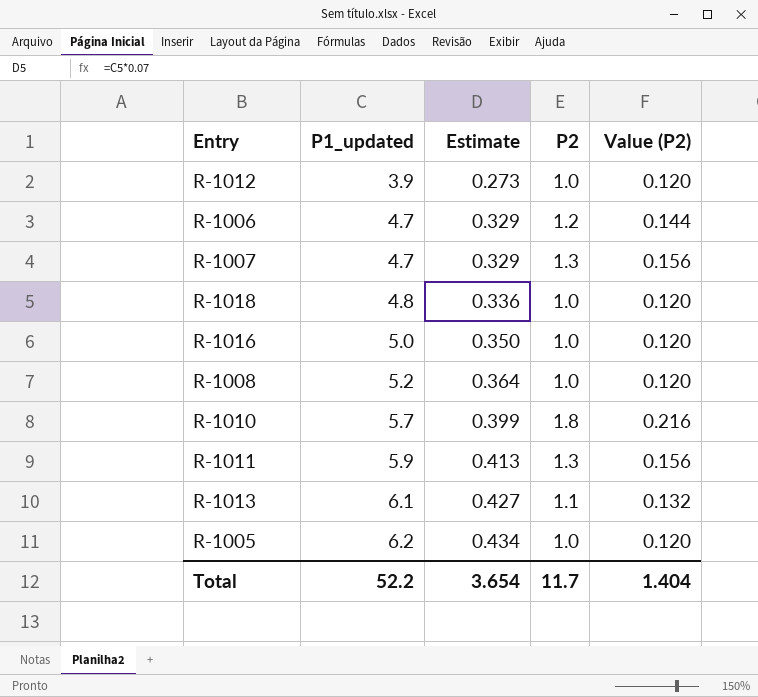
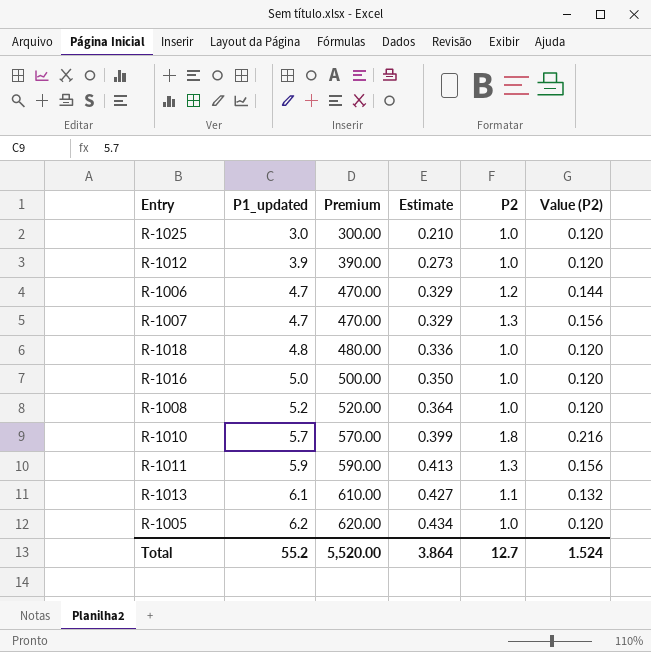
column Premium | formula: none -> [P1_updated] * 100
row R-1025: none -> 3.0 | 300.00 | 0.210 | 1.0 | 0.120
Total | P1_updated: 52.2 -> 55.2
Total | Estimate: 3.654 -> 3.864
Total | P2: 11.7 -> 12.7
Total | Value (P2): 1.404 -> 1.524

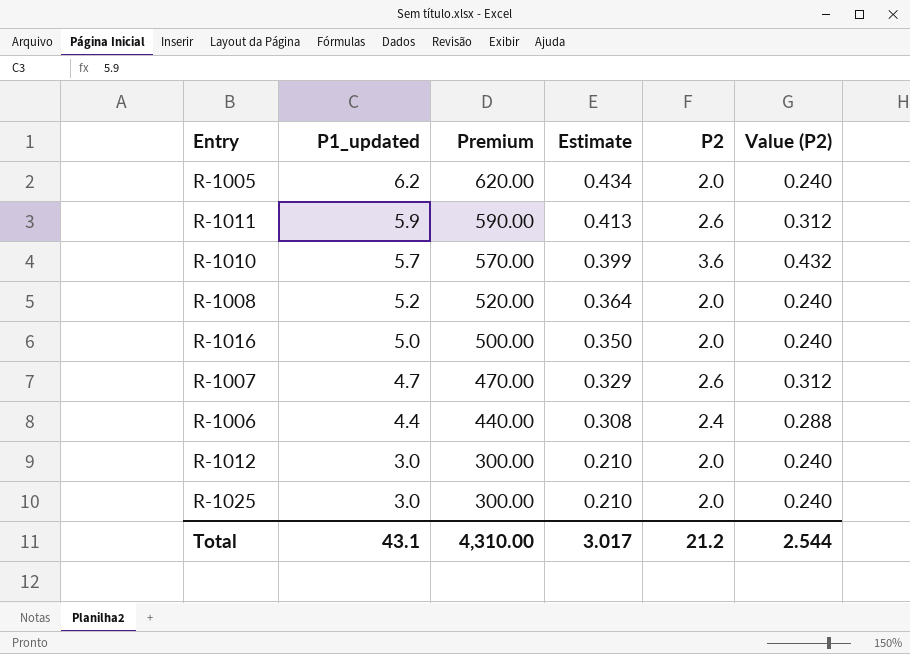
row order: P1_updated ascending -> P1_updated descending
row R-1018: 4.8 | 480.00 | 0.336 | 1.0 | 0.120 -> none
row R-1013: 6.1 | 610.00 | 0.427 | 1.1 | 0.132 -> none
R-1005 | P2: 1.0 -> 2.0
R-1005 | Value (P2): 0.120 -> 0.240
R-1011 | P2: 1.3 -> 2.6
R-1011 | Value (P2): 0.156 -> 0.312
R-1010 | P2: 1.8 -> 3.6
R-1010 | Value (P2): 0.216 -> 0.432
R-1008 | P2: 1.0 -> 2.0
R-1008 | Value (P2): 0.120 -> 0.240
R-1016 | P2: 1.0 -> 2.0
R-1016 | Value (P2): 0.120 -> 0.240
R-1007 | P2: 1.3 -> 2.6
R-1007 | Value (P2): 0.156 -> 0.312
R-1006 | P1_updated: 4.7 -> 4.4
R-1006 | Premium: 470.00 -> 440.00
R-1006 | Estimate: 0.329 -> 0.308
R-1006 | P2: 1.2 -> 2.4
R-1006 | Value (P2): 0.144 -> 0.288
R-1012 | P1_updated: 3.9 -> 3.0
R-1012 | Premium: 390.00 -> 300.00
R-1012 | Estimate: 0.273 -> 0.210
R-1012 | P2: 1.0 -> 2.0
R-1012 | Value (P2): 0.120 -> 0.240
R-1025 | P2: 1.0 -> 2.0
R-1025 | Value (P2): 0.120 -> 0.240
Total | P1_updated: 55.2 -> 43.1
Total | Premium: 5,520.00 -> 4,310.00
Total | Estimate: 3.864 -> 3.017
Total | P2: 12.7 -> 21.2
Total | Value (P2): 1.524 -> 2.544

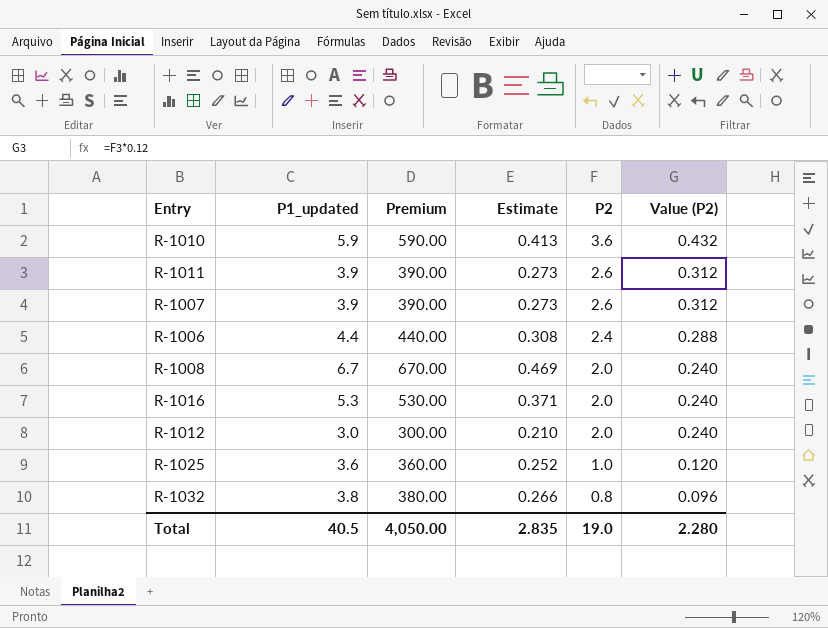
row order: P1_updated descending -> P2 descending
row R-1005: 6.2 | 620.00 | 0.434 | 2.0 | 0.240 -> none
R-1010 | P1_updated: 5.7 -> 5.9
R-1010 | Premium: 570.00 -> 590.00
R-1010 | Estimate: 0.399 -> 0.413
R-1011 | P1_updated: 5.9 -> 3.9
R-1011 | Premium: 590.00 -> 390.00
R-1011 | Estimate: 0.413 -> 0.273
R-1007 | P1_updated: 4.7 -> 3.9
R-1007 | Premium: 470.00 -> 390.00
R-1007 | Estimate: 0.329 -> 0.273
R-1008 | P1_updated: 5.2 -> 6.7
R-1008 | Premium: 520.00 -> 670.00
R-1008 | Estimate: 0.364 -> 0.469
R-1016 | P1_updated: 5.0 -> 5.3
R-1016 | Premium: 500.00 -> 530.00
R-1016 | Estimate: 0.350 -> 0.371
R-1025 | P1_updated: 3.0 -> 3.6
R-1025 | Premium: 300.00 -> 360.00
R-1025 | Estimate: 0.210 -> 0.252
R-1025 | P2: 2.0 -> 1.0
R-1025 | Value (P2): 0.240 -> 0.120
row R-1032: none -> 3.8 | 380.00 | 0.266 | 0.8 | 0.096
Total | P1_updated: 43.1 -> 40.5
Total | Premium: 4,310.00 -> 4,050.00
Total | Estimate: 3.017 -> 2.835
Total | P2: 21.2 -> 19.0
Total | Value (P2): 2.544 -> 2.280

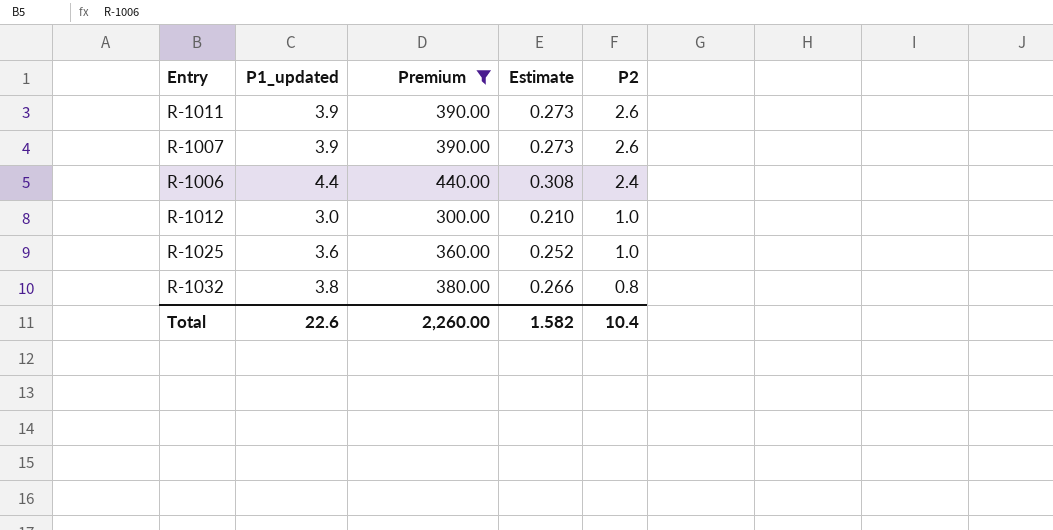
filter: none -> Premium <= 440.00
column Value (P2) | formula: [P2] * 0.12 -> none
R-1012 | P2: 2.0 -> 1.0
Total | P1_updated: 40.5 -> 22.6
Total | Premium: 4,050.00 -> 2,260.00
Total | Estimate: 2.835 -> 1.582
Total | P2: 19.0 -> 10.4

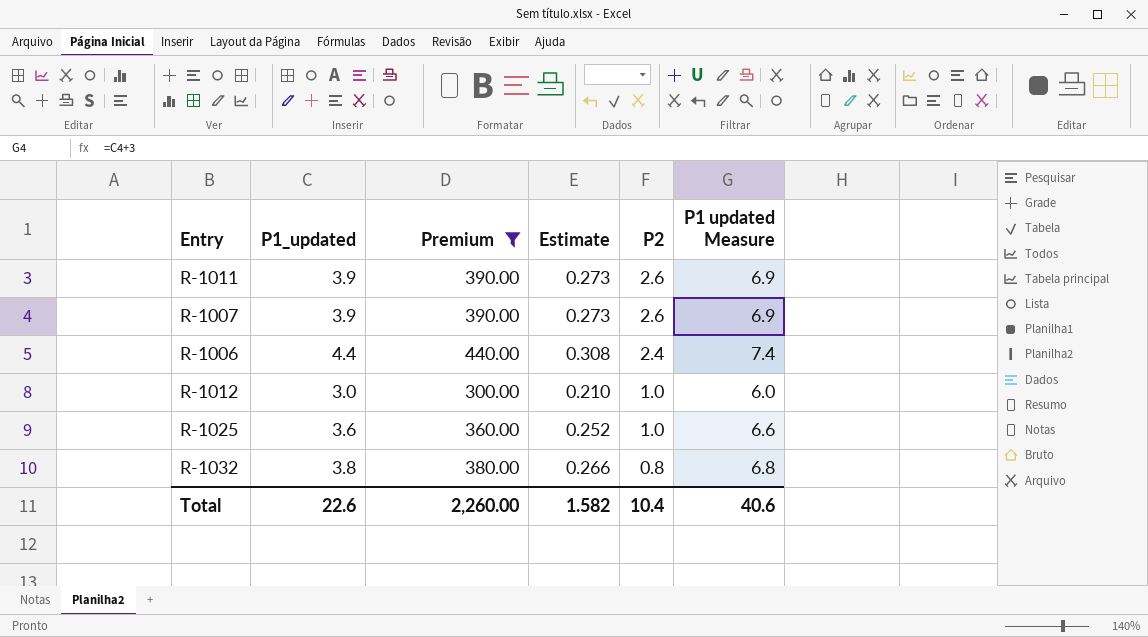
column P1 updated Measure | formula: none -> [P1_updated] + 3

